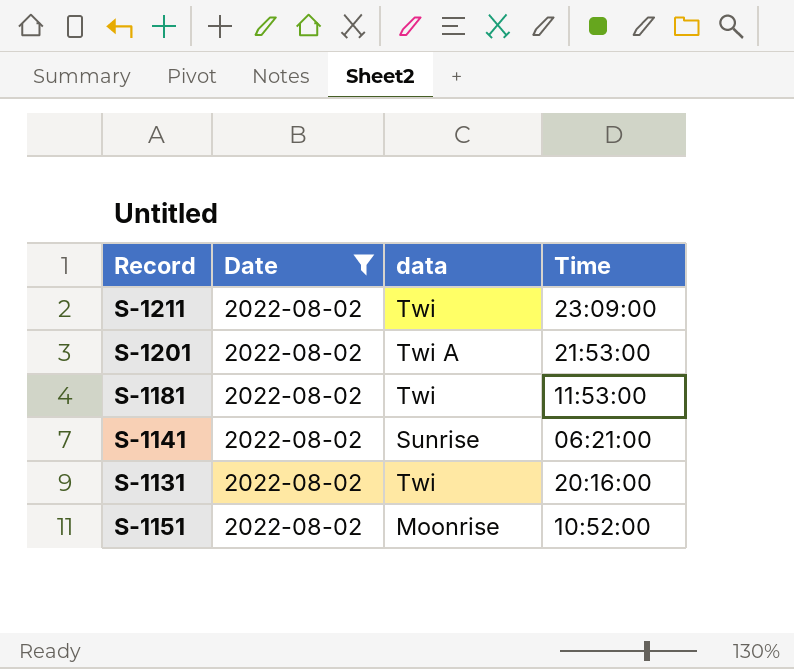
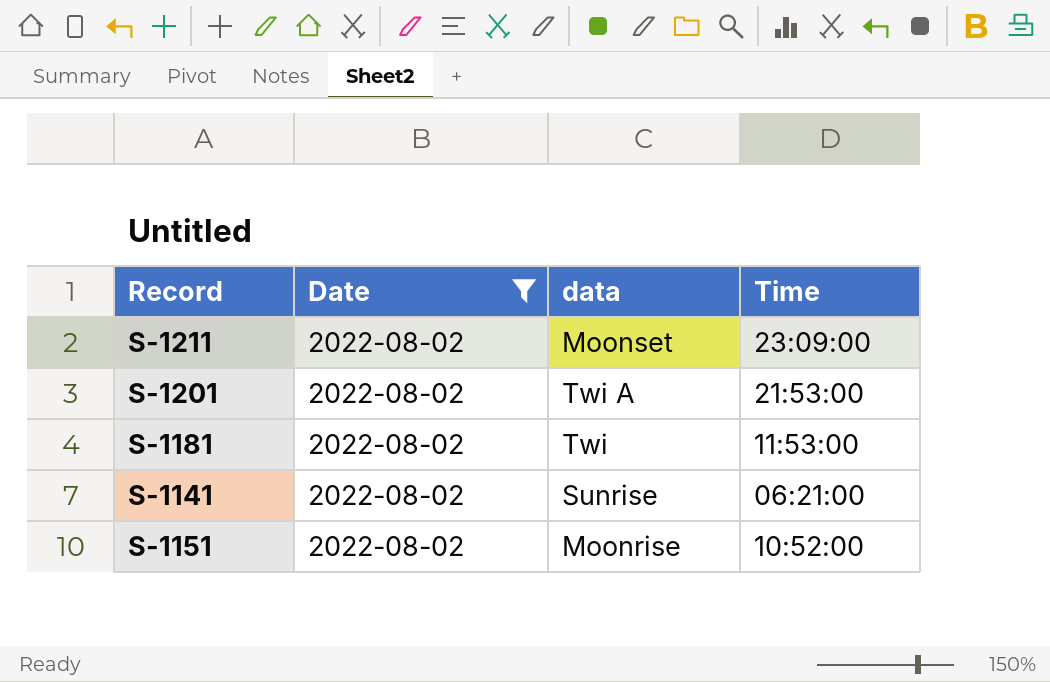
row S-1131: 2022-08-02 | Twi | 20:16:00 -> none
S-1211 | data: Twi -> Moonset

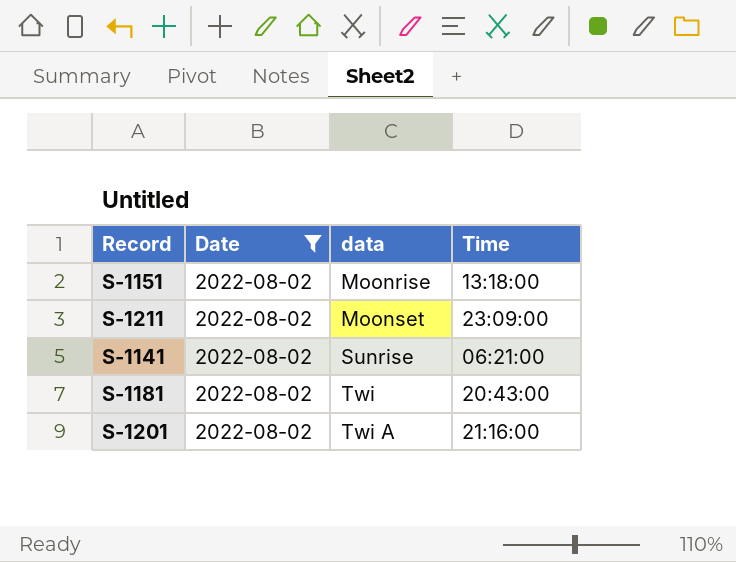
row order: none -> data ascending
S-1151 | Time: 10:52:00 -> 13:18:00
S-1181 | Time: 11:53:00 -> 20:43:00
S-1201 | Time: 21:53:00 -> 21:16:00

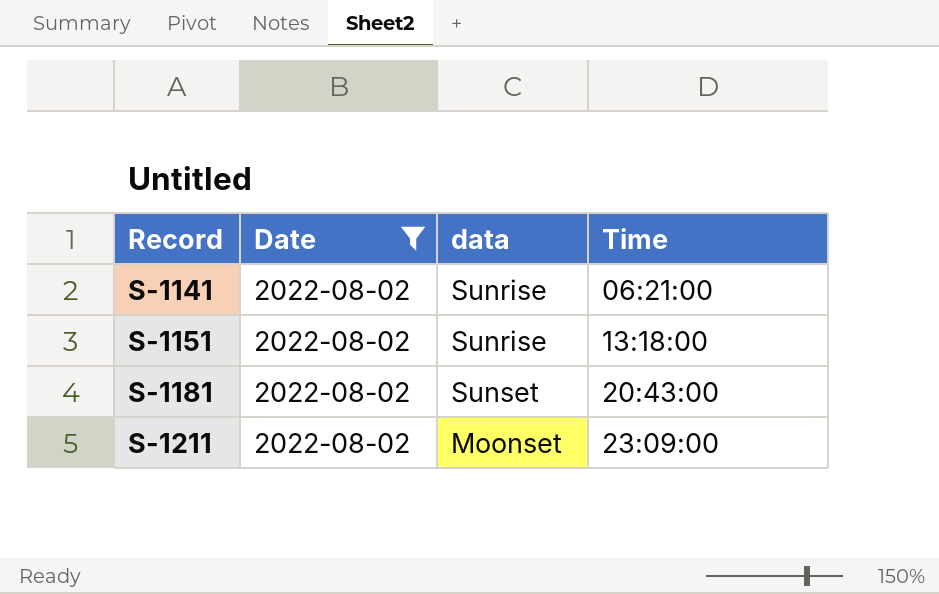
row order: data ascending -> Record ascending
row S-1201: 2022-08-02 | Twi A | 21:16:00 -> none
S-1151 | data: Moonrise -> Sunrise
S-1181 | data: Twi -> Sunset

